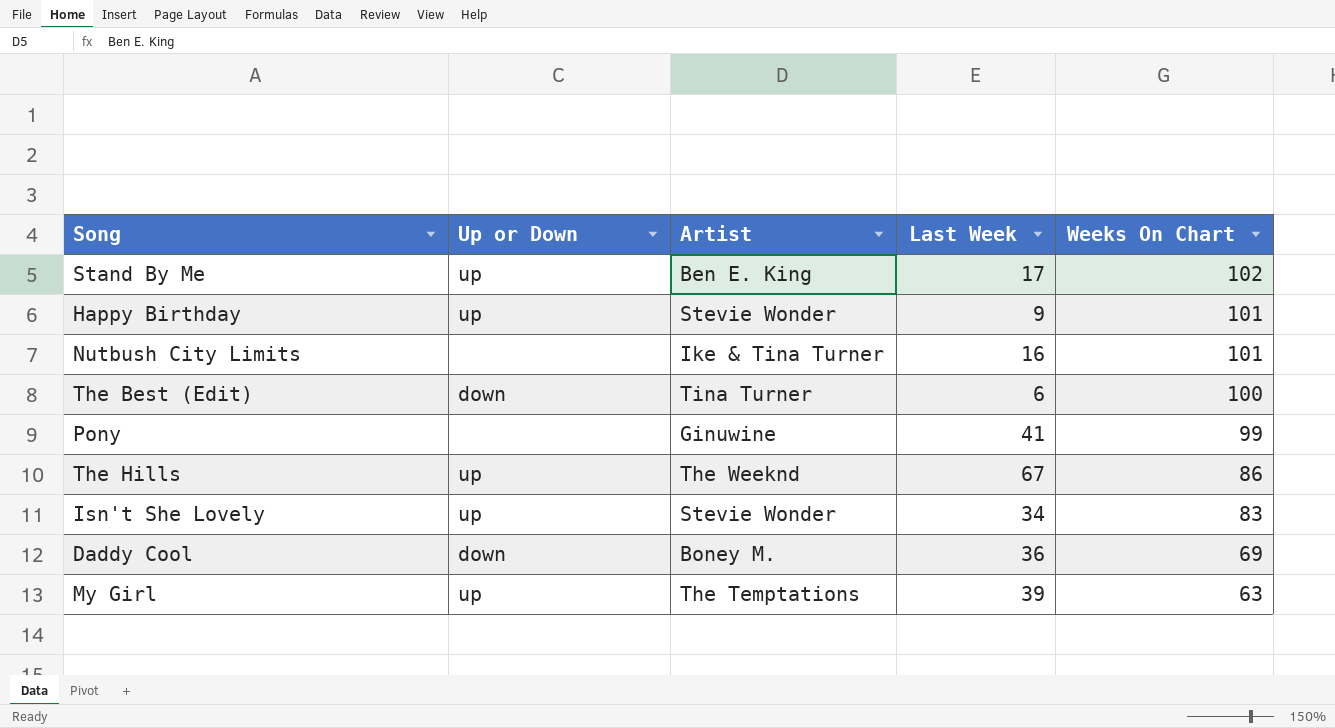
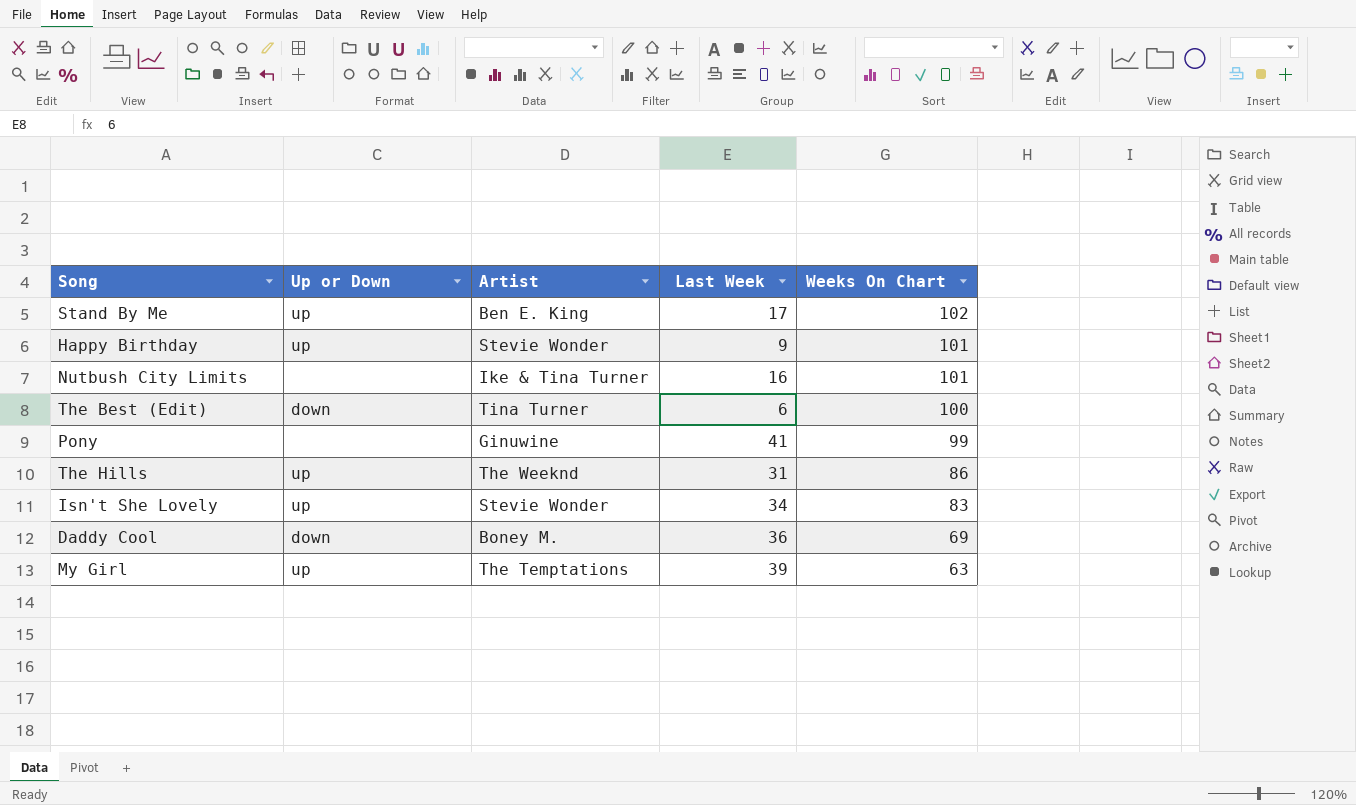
The Hills | Last Week: 67 -> 31

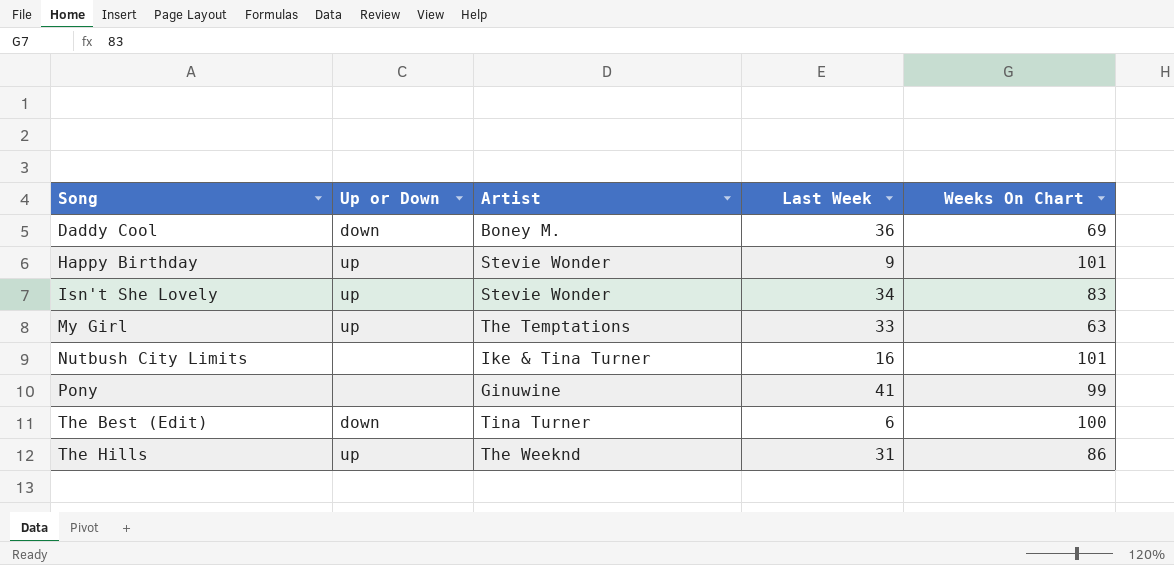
row order: Weeks On Chart descending -> Song ascending
row Stand By Me: up | Ben E. King | 17 | 102 -> none
My Girl | Last Week: 39 -> 33

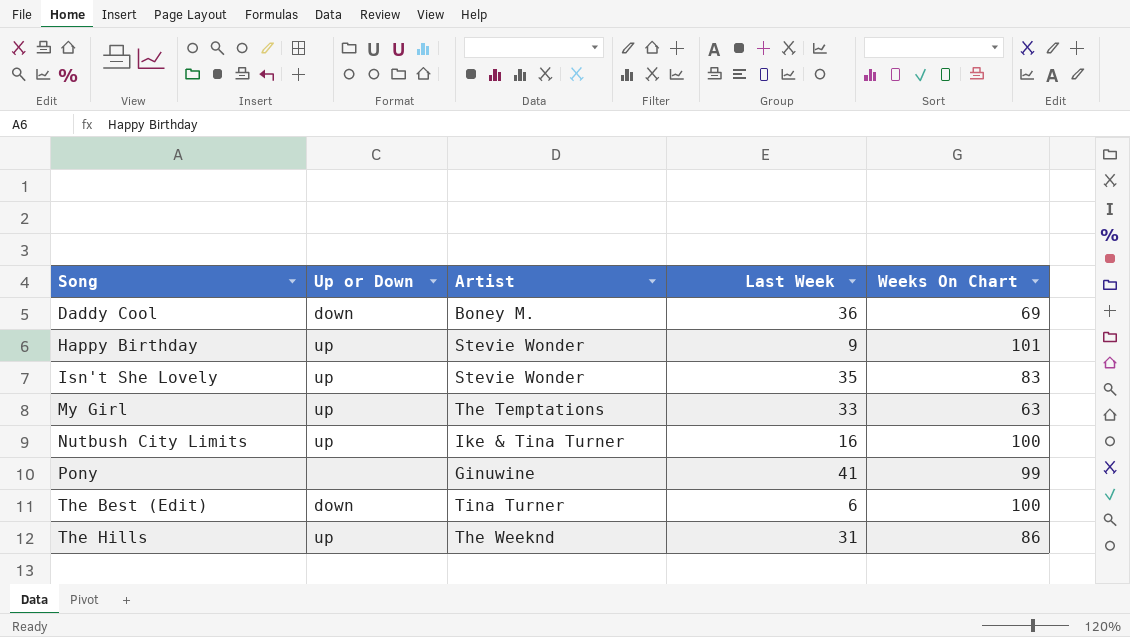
Isn't She Lovely | Last Week: 34 -> 35
Nutbush City Limits | Up or Down: none -> up
Nutbush City Limits | Weeks On Chart: 101 -> 100

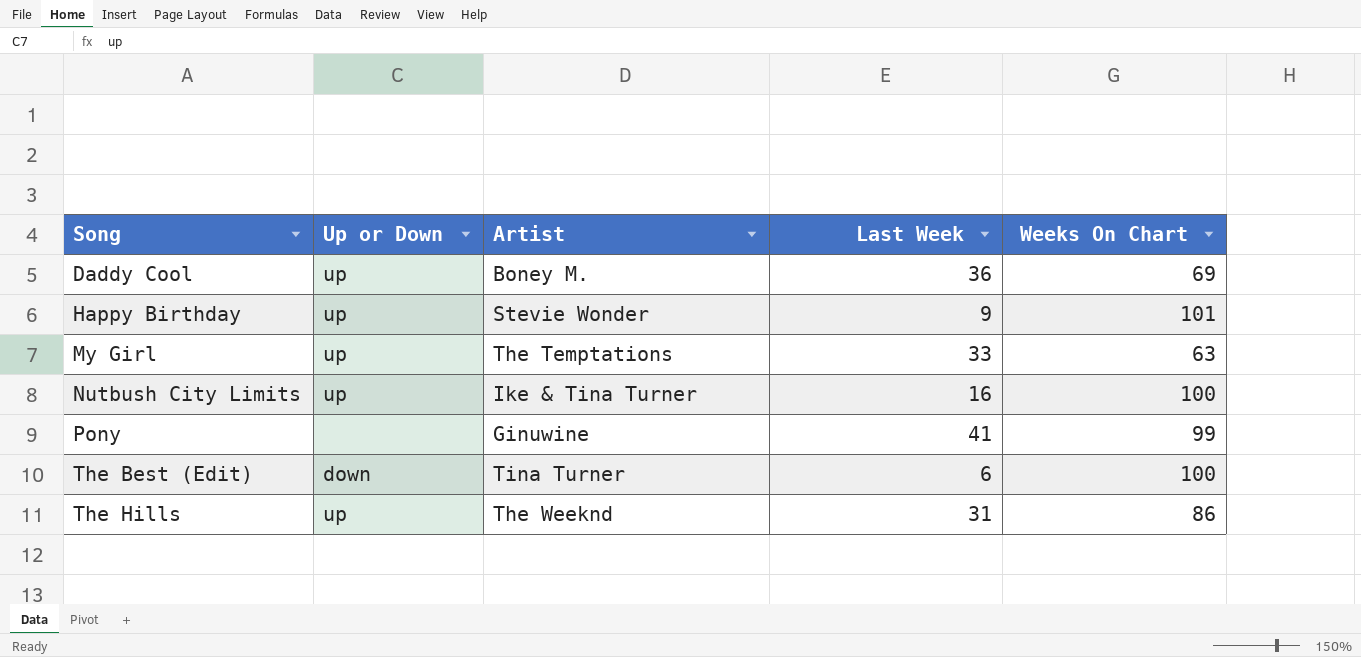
row Isn't She Lovely: up | Stevie Wonder | 35 | 83 -> none
Daddy Cool | Up or Down: down -> up

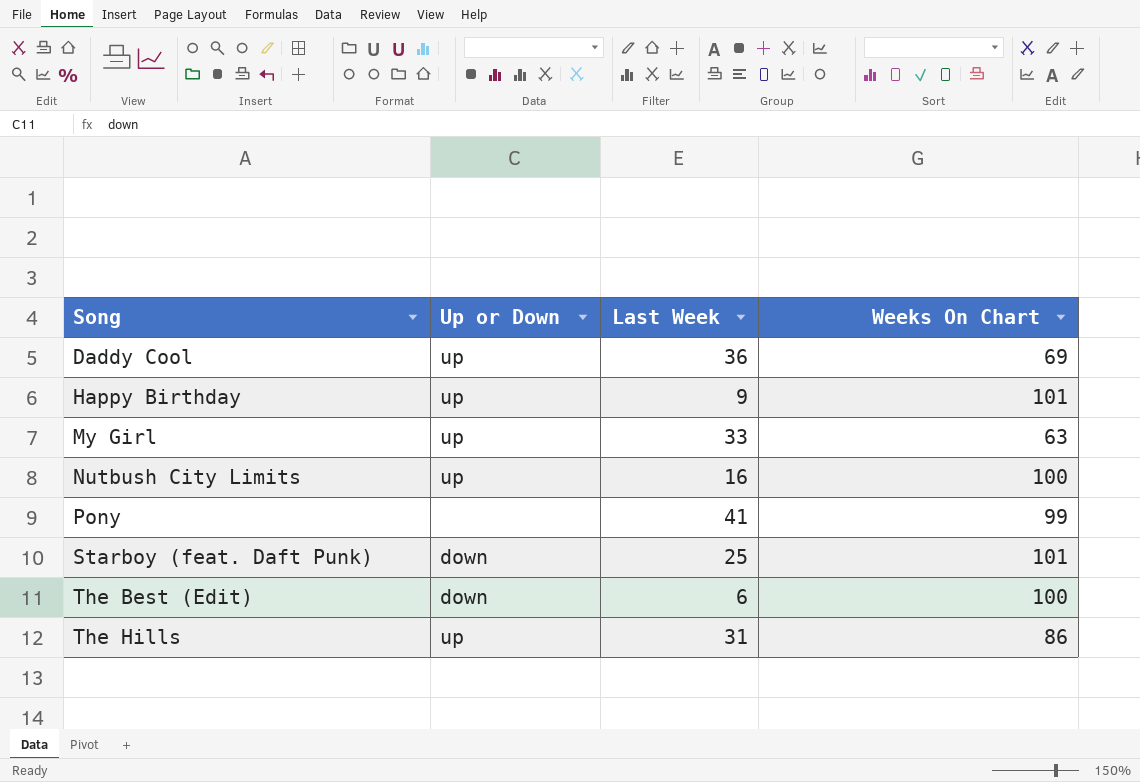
column Artist | position: 3 -> none
row Starboy (feat. Daft Punk): none -> down | 25 | 101

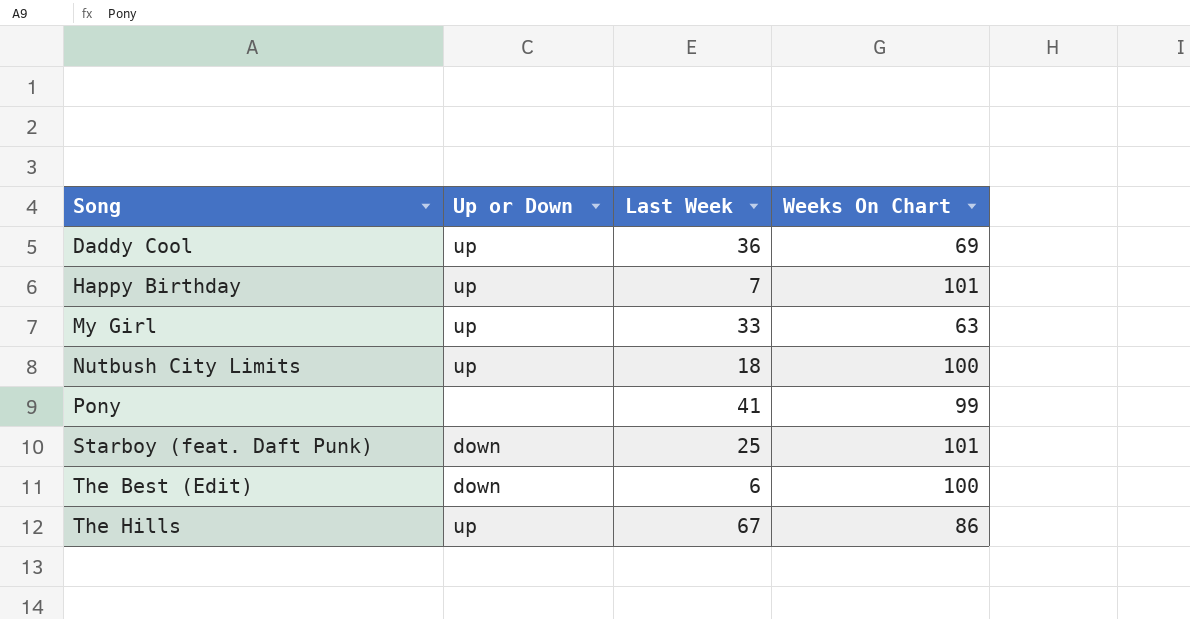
Happy Birthday | Last Week: 9 -> 7
Nutbush City Limits | Last Week: 16 -> 18
The Hills | Last Week: 31 -> 67

